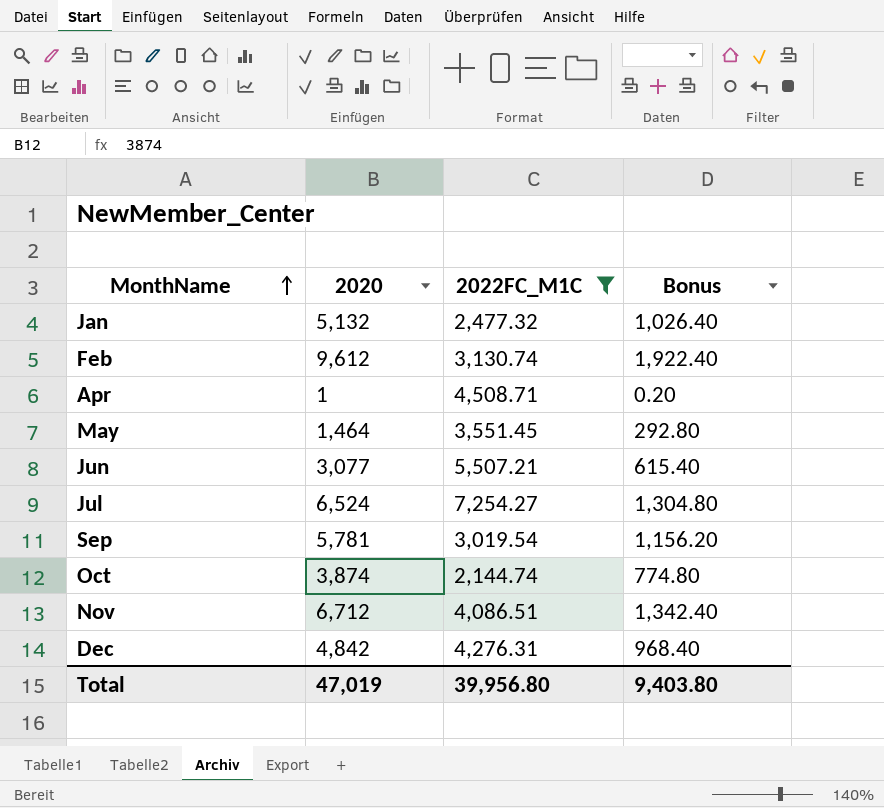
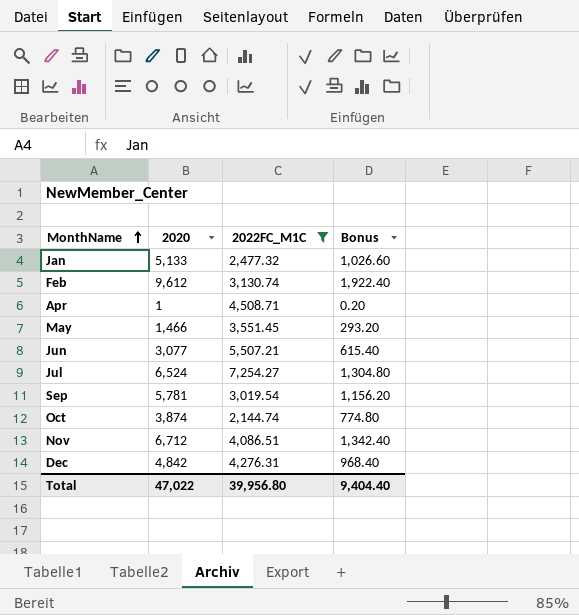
Jan | 2020: 5,132 -> 5,133
Jan | Bonus: 1,026.40 -> 1,026.60
May | 2020: 1,464 -> 1,466
May | Bonus: 292.80 -> 293.20
Total | 2020: 47,019 -> 47,022
Total | Bonus: 9,403.80 -> 9,404.40

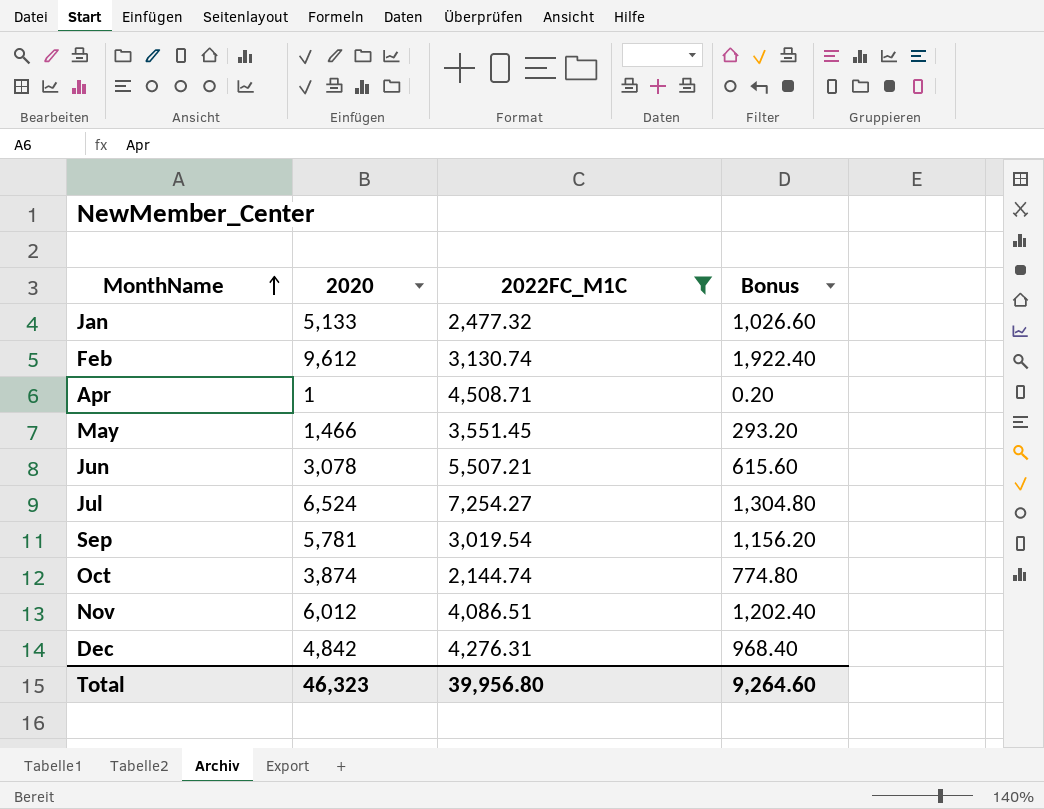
Jun | 2020: 3,077 -> 3,078
Jun | Bonus: 615.40 -> 615.60
Nov | 2020: 6,712 -> 6,012
Nov | Bonus: 1,342.40 -> 1,202.40
Total | 2020: 47,022 -> 46,323
Total | Bonus: 9,404.40 -> 9,264.60

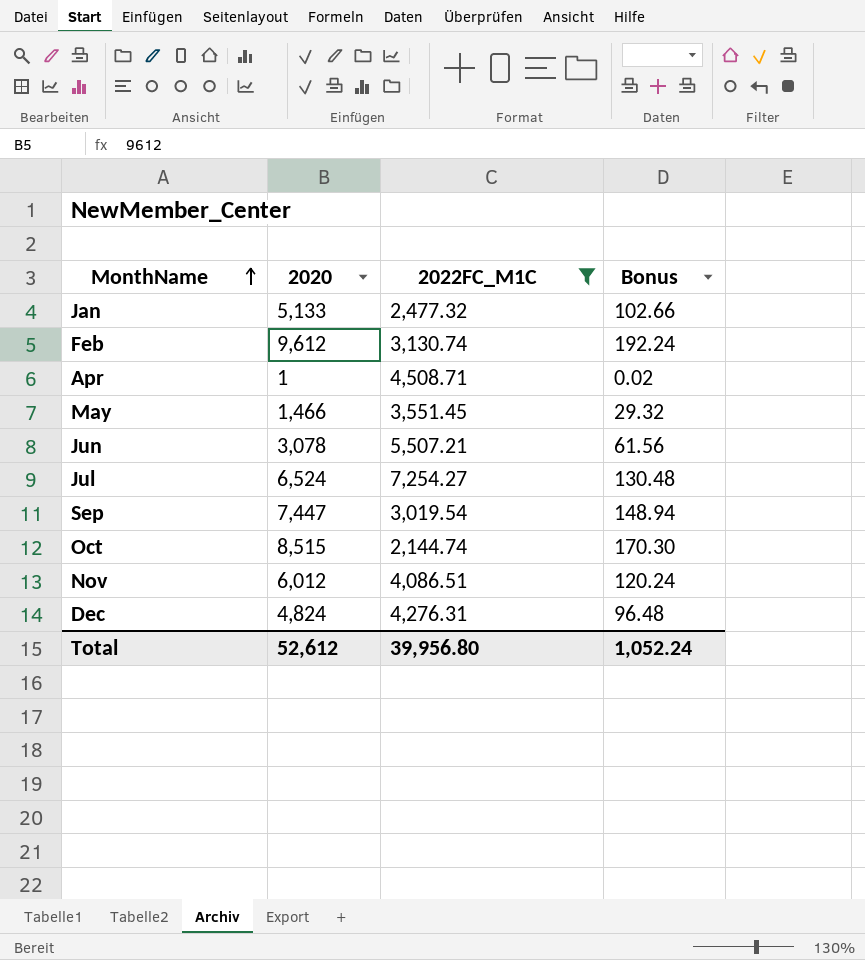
column Bonus | formula: [2020] * 0.2 -> [2020] * 0.02
Sep | 2020: 5,781 -> 7,447
Oct | 2020: 3,874 -> 8,515
Dec | 2020: 4,842 -> 4,824
Total | 2020: 46,323 -> 52,612
Total | Bonus: 9,264.60 -> 1,052.24

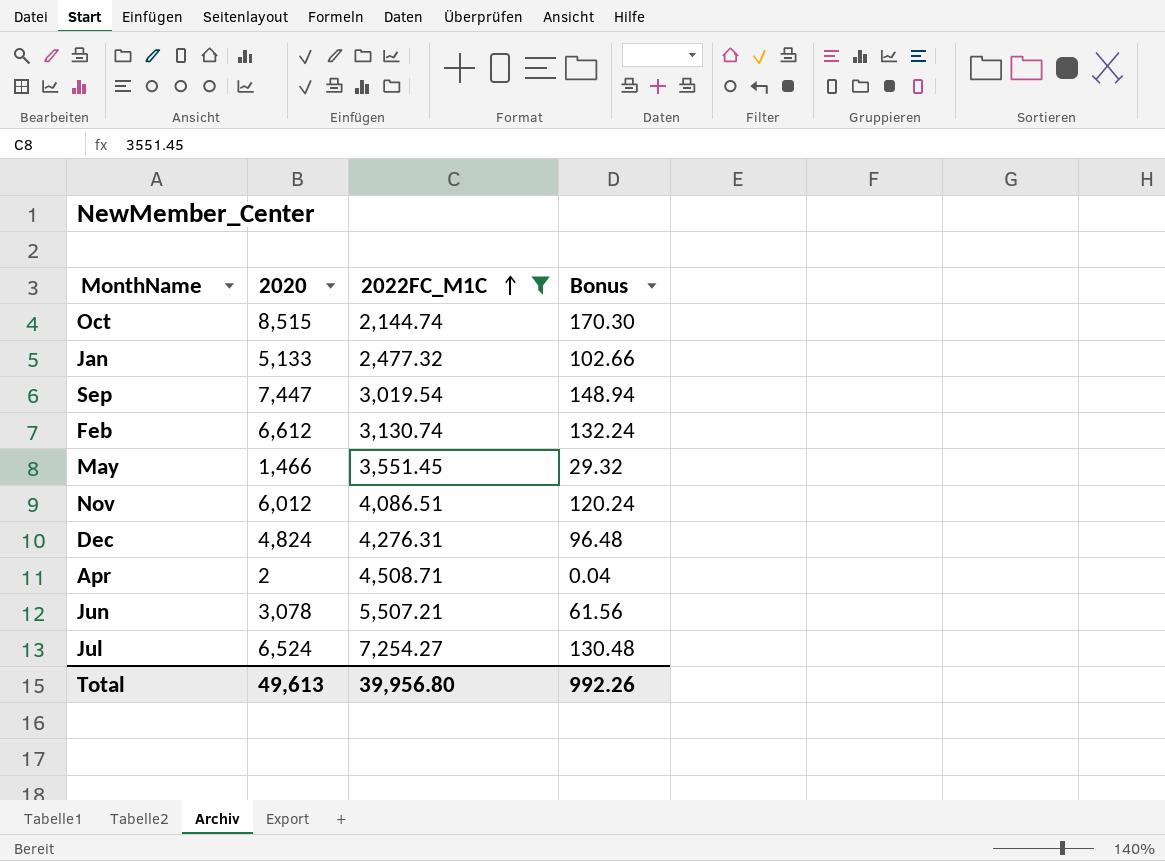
row order: MonthName ascending -> 2022FC_M1C ascending
Feb | 2020: 9,612 -> 6,612
Feb | Bonus: 192.24 -> 132.24
Apr | 2020: 1 -> 2
Apr | Bonus: 0.02 -> 0.04
Total | 2020: 52,612 -> 49,613
Total | Bonus: 1,052.24 -> 992.26

